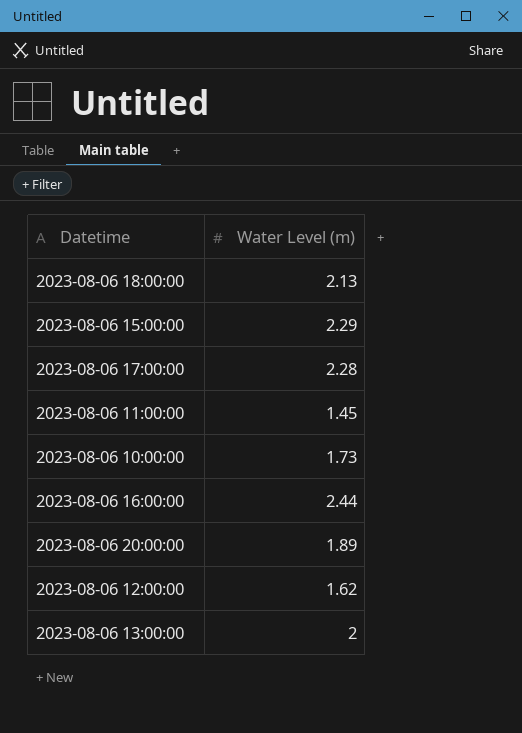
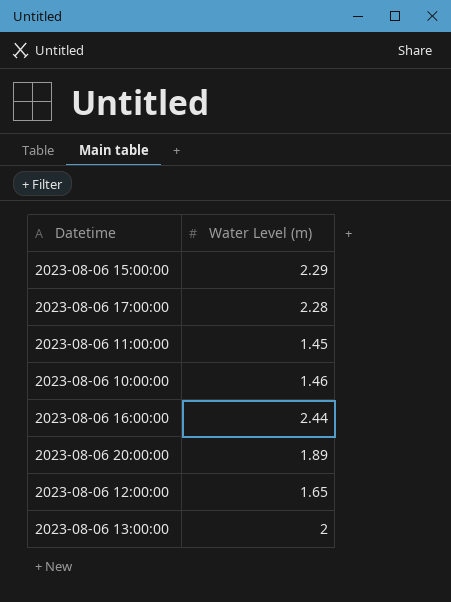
row 2023-08-06 18:00:00: 2.13 -> none
2023-08-06 10:00:00 | Water Level (m): 1.73 -> 1.46
2023-08-06 12:00:00 | Water Level (m): 1.62 -> 1.65

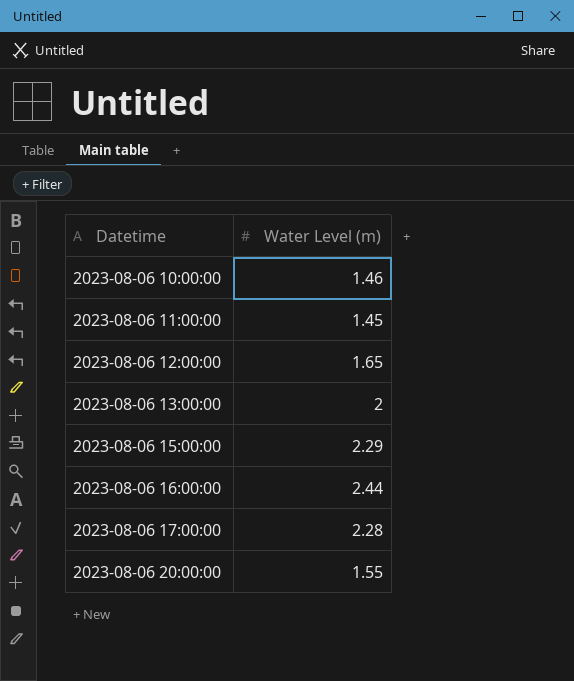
row order: none -> Datetime ascending
2023-08-06 20:00:00 | Water Level (m): 1.89 -> 1.55

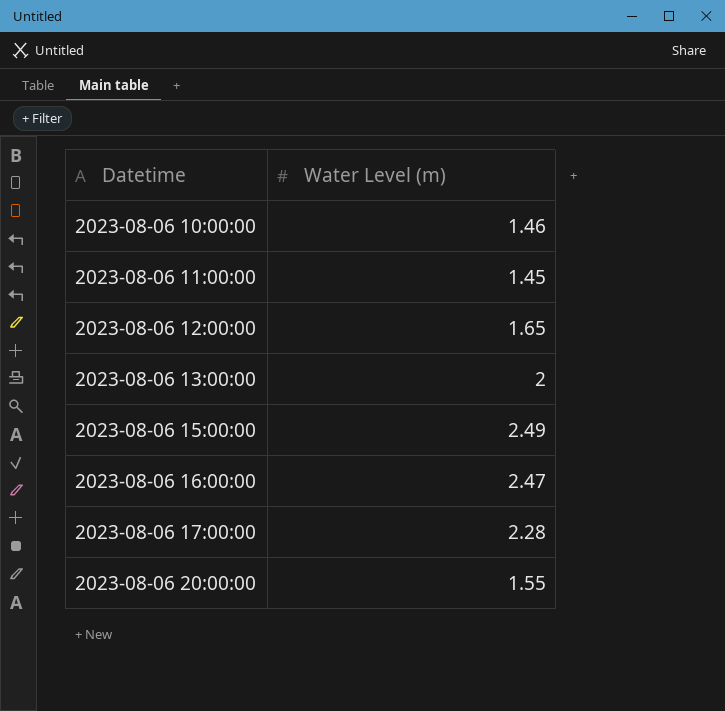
2023-08-06 15:00:00 | Water Level (m): 2.29 -> 2.49
2023-08-06 16:00:00 | Water Level (m): 2.44 -> 2.47

